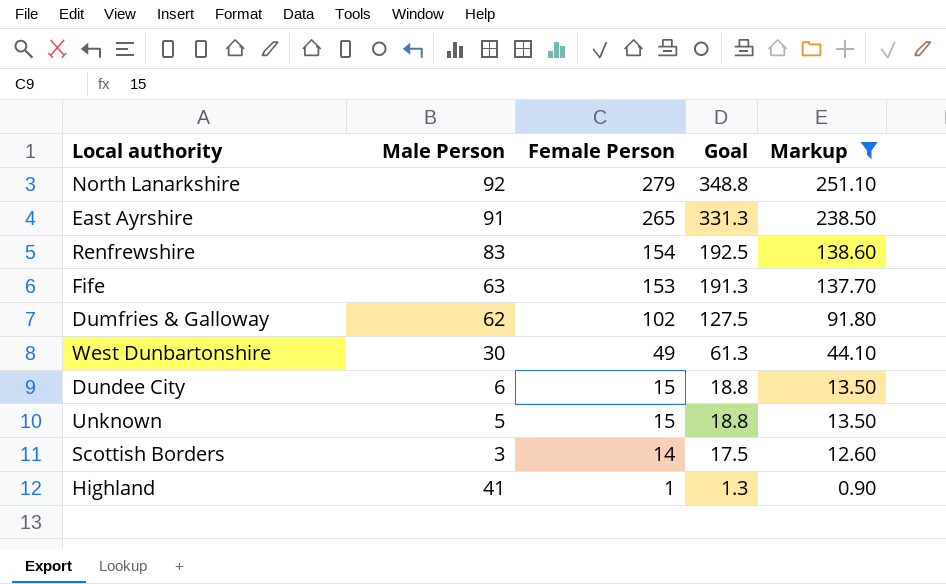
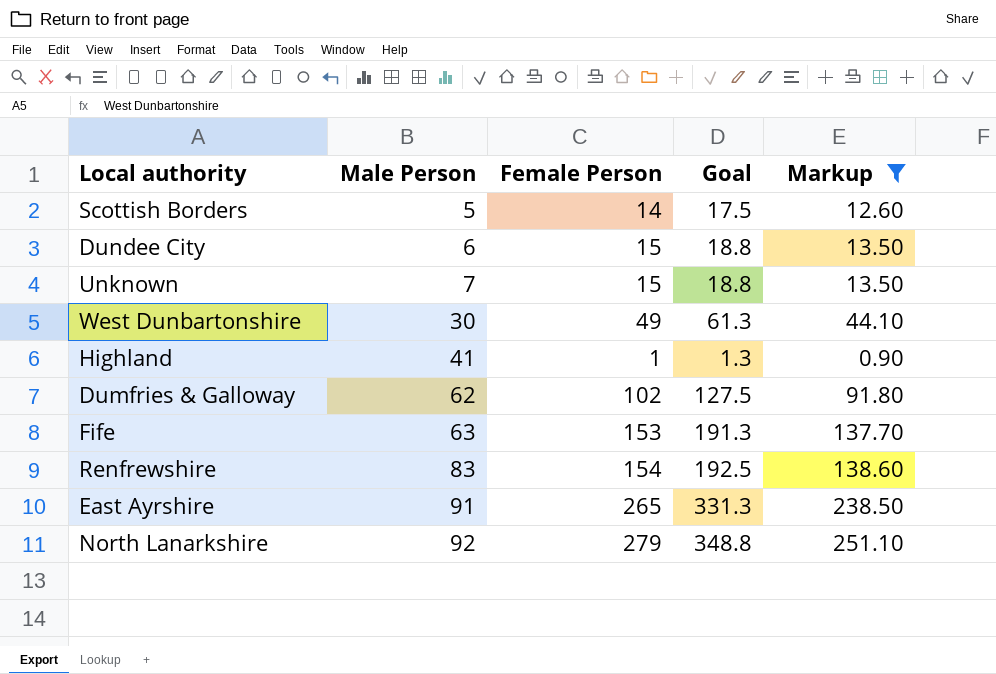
row order: Female Person descending -> Male Person ascending
Scottish Borders | Male Person: 3 -> 5
Unknown | Male Person: 5 -> 7

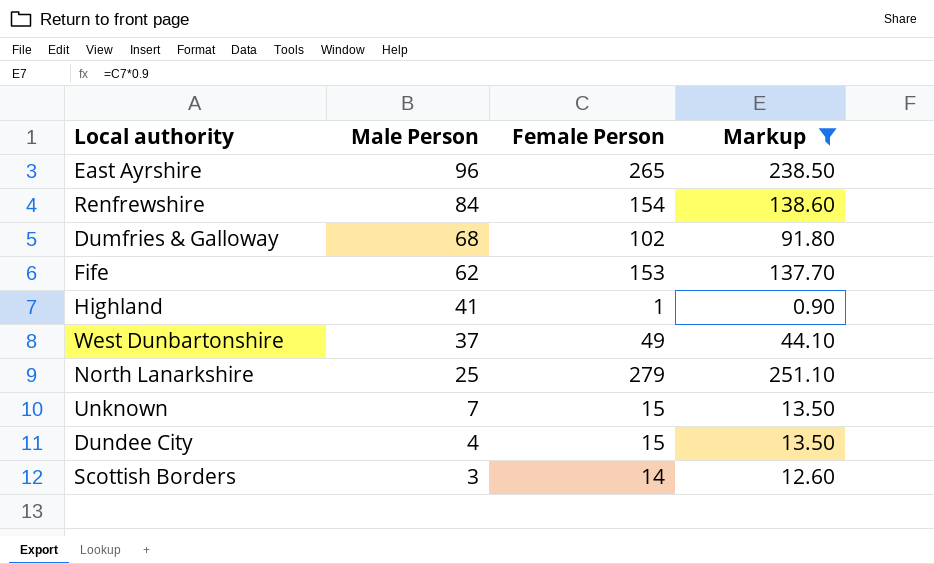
row order: Male Person ascending -> Male Person descending
column Goal | formula: [Female Person] * 1.25 -> none
East Ayrshire | Male Person: 91 -> 96
Renfrewshire | Male Person: 83 -> 84
Dumfries & Galloway | Male Person: 62 -> 68
Fife | Male Person: 63 -> 62
West Dunbartonshire | Male Person: 30 -> 37
North Lanarkshire | Male Person: 92 -> 25
Dundee City | Male Person: 6 -> 4
Scottish Borders | Male Person: 5 -> 3

